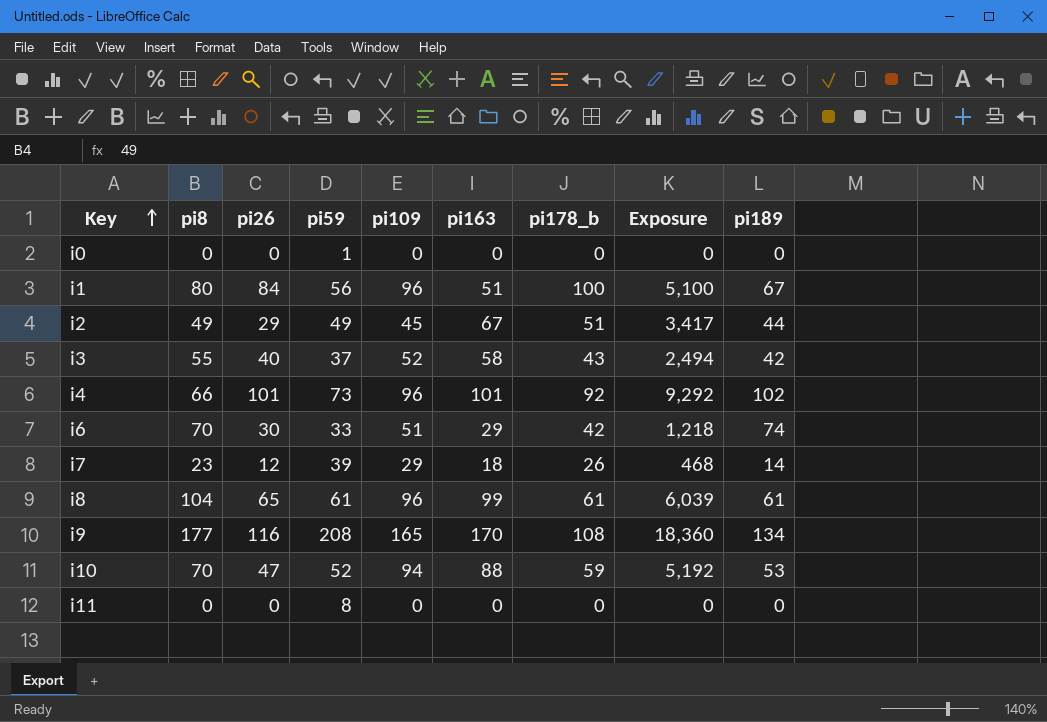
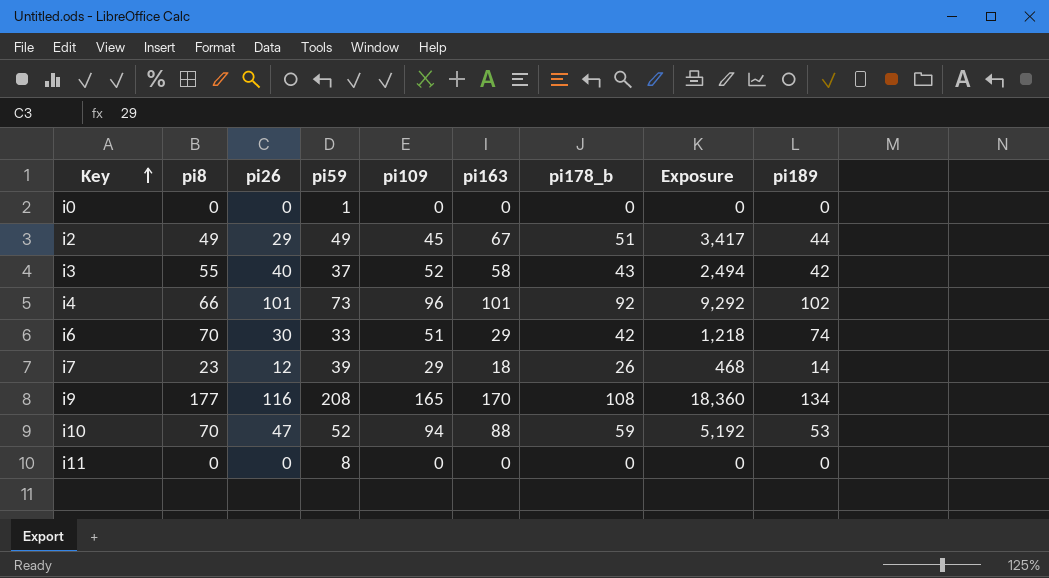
row i1: 80 | 84 | 56 | 96 | 51 | 100 | 5,100 | 67 -> none
row i8: 104 | 65 | 61 | 96 | 99 | 61 | 6,039 | 61 -> none

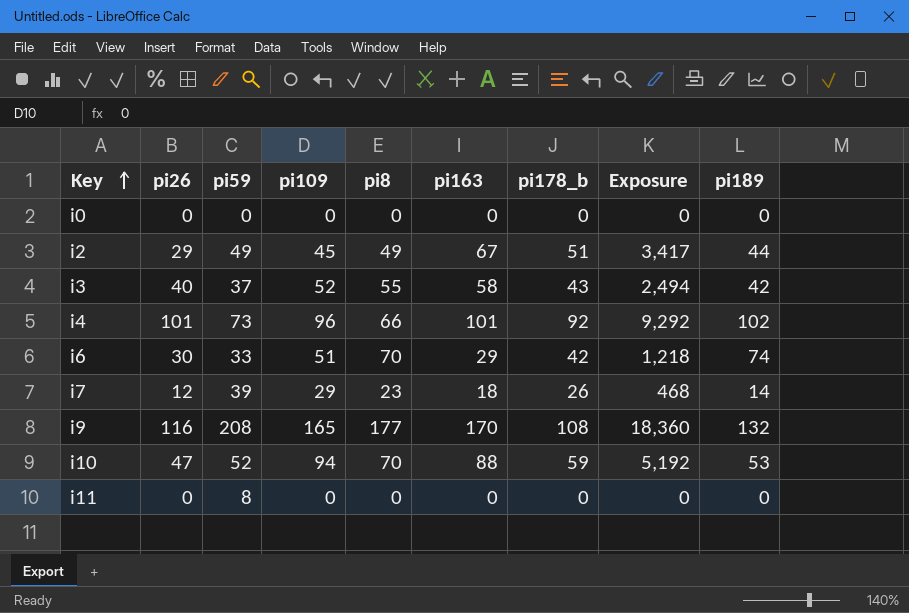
column pi8 | position: 2 -> 5
i0 | pi59: 1 -> 0
i9 | pi189: 134 -> 132

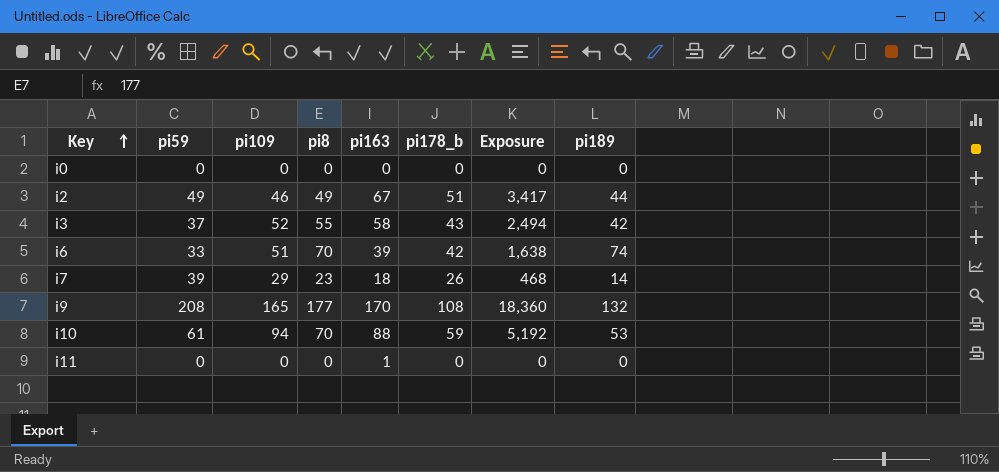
column pi26 | position: 2 -> none
row i4: 101 | 73 | 96 | 66 | 101 | 92 | 9,292 | 102 -> none
i2 | pi109: 45 -> 46
i6 | pi163: 29 -> 39
i6 | Exposure: 1,218 -> 1,638
i10 | pi59: 52 -> 61
i11 | pi59: 8 -> 0
i11 | pi163: 0 -> 1

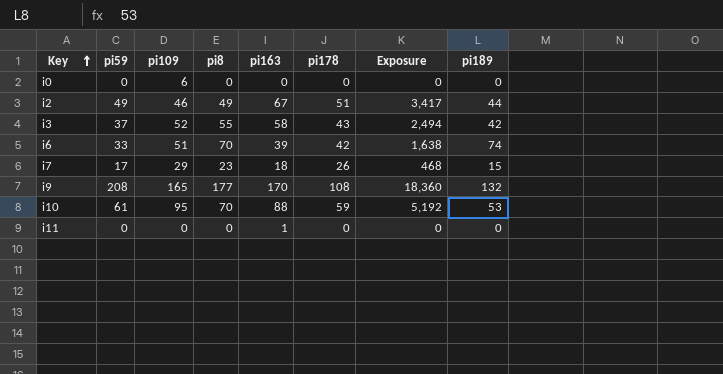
column name: pi178_b -> pi178
i0 | pi109: 0 -> 6
i7 | pi59: 39 -> 17
i7 | pi189: 14 -> 15
i10 | pi109: 94 -> 95

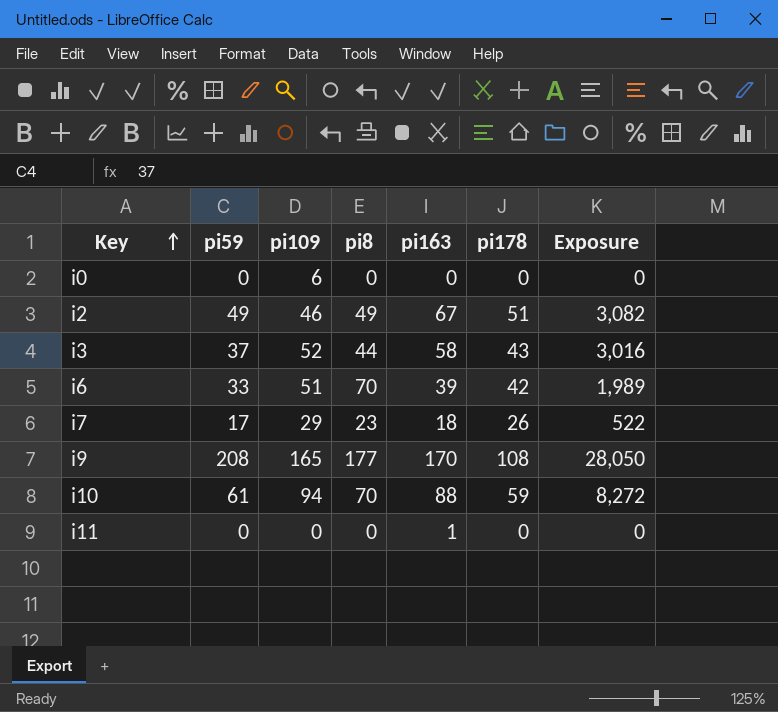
column pi189 | position: 8 -> none
column Exposure | formula: [pi163] * [pi178] -> [pi109] * [pi163]
i3 | pi8: 55 -> 44
i10 | pi109: 95 -> 94

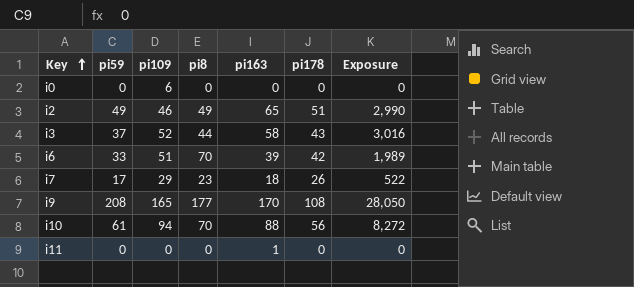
i2 | pi163: 67 -> 65
i2 | Exposure: 3,082 -> 2,990
i10 | pi178: 59 -> 56

